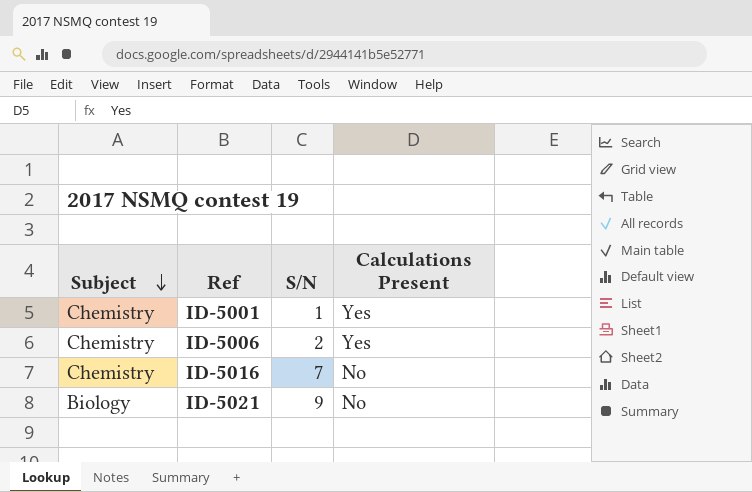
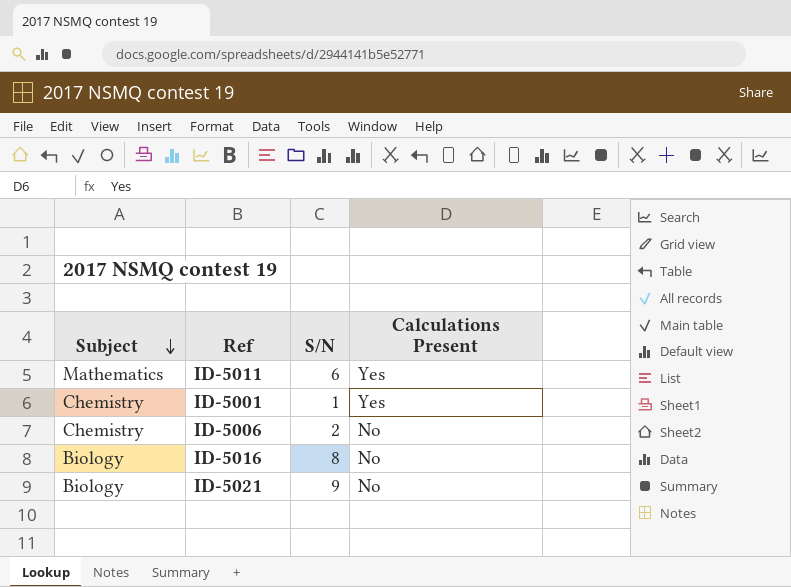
row ID-5011: none -> Mathematics | 6 | Yes
ID-5006 | Calculations Present: Yes -> No
ID-5016 | Subject: Chemistry -> Biology
ID-5016 | S/N: 7 -> 8

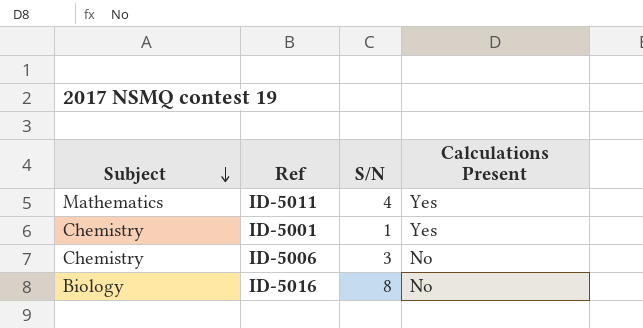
row ID-5021: Biology | 9 | No -> none
ID-5011 | S/N: 6 -> 4
ID-5006 | S/N: 2 -> 3

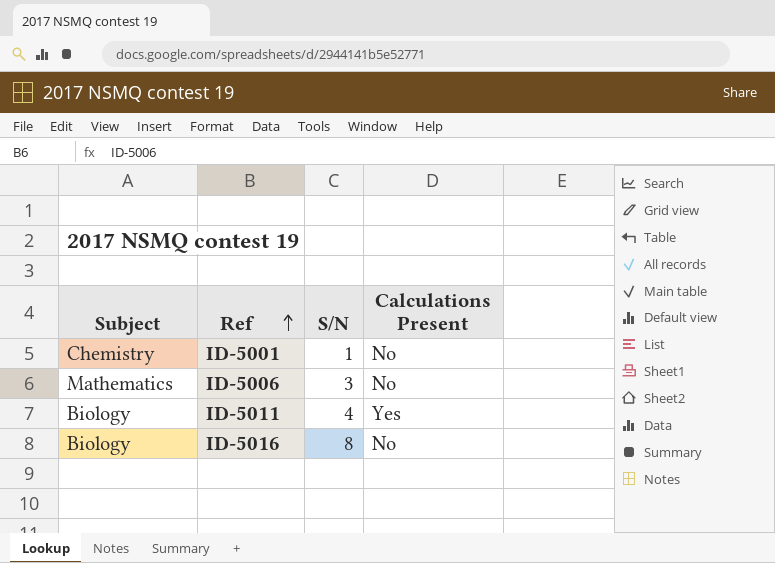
row order: Subject descending -> Ref ascending
ID-5001 | Calculations Present: Yes -> No
ID-5006 | Subject: Chemistry -> Mathematics
ID-5011 | Subject: Mathematics -> Biology

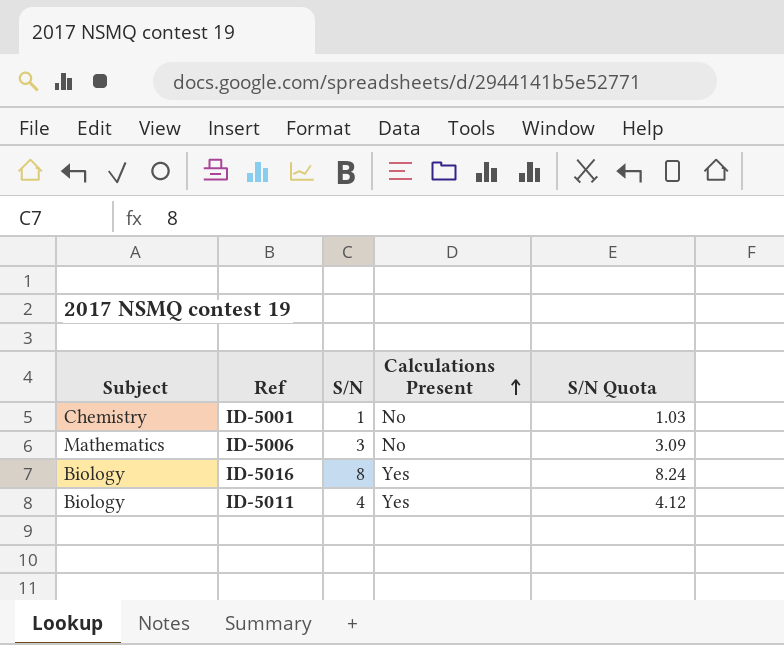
row order: Ref ascending -> Calculations Present ascending
column S/N Quota | formula: none -> [S/N] * 1.03
ID-5016 | Calculations Present: No -> Yes

